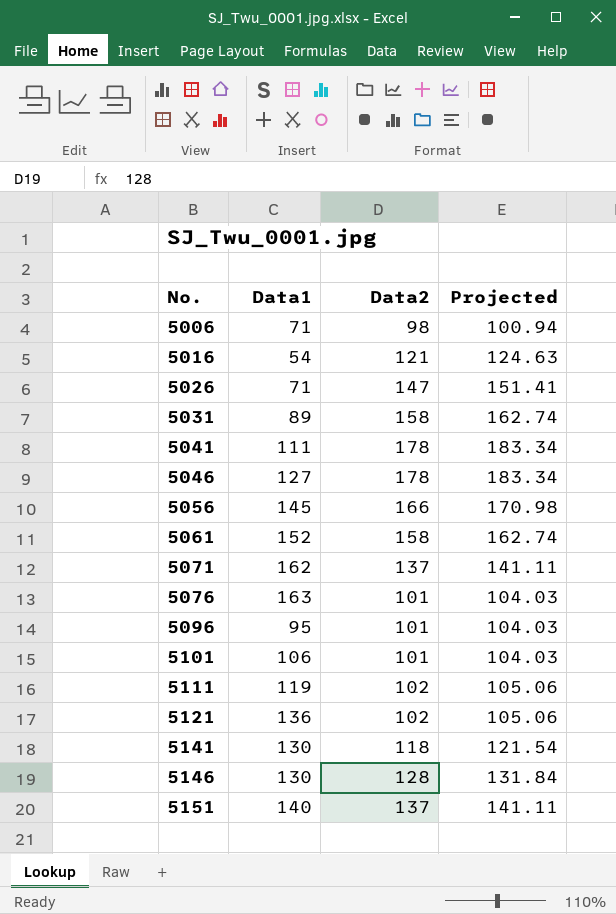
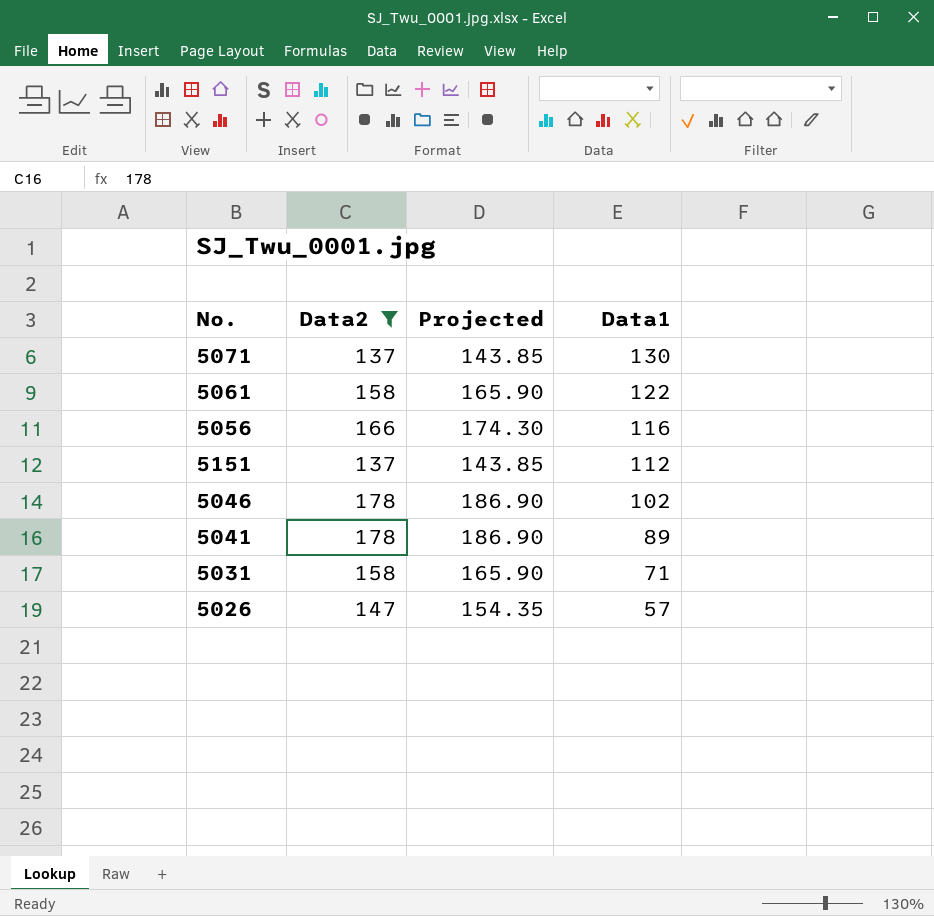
filter: none -> Data2 >= 137
row order: No. ascending -> Data1 descending
column Projected | formula: [Data2] * 1.03 -> [Data2] * 1.05
column Data1 | position: 2 -> 4
5071 | Data1: 162 -> 130
5061 | Data1: 152 -> 122
5056 | Data1: 145 -> 116
5151 | Data1: 140 -> 112
5046 | Data1: 127 -> 102
5041 | Data1: 111 -> 89
5031 | Data1: 89 -> 71
5026 | Data1: 71 -> 57

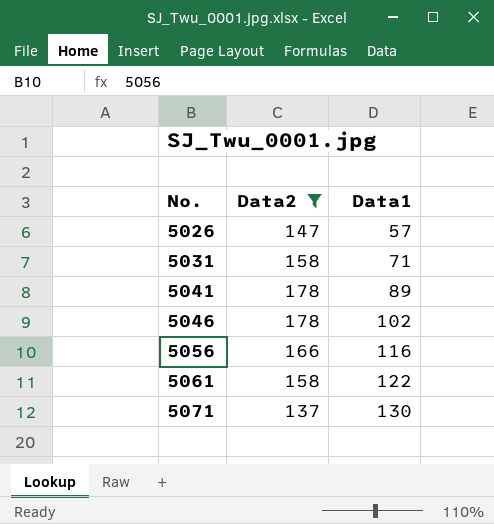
row order: Data1 descending -> No. ascending
column Projected | formula: [Data2] * 1.05 -> none
row 5151: 137 | 143.85 | 112 -> none

